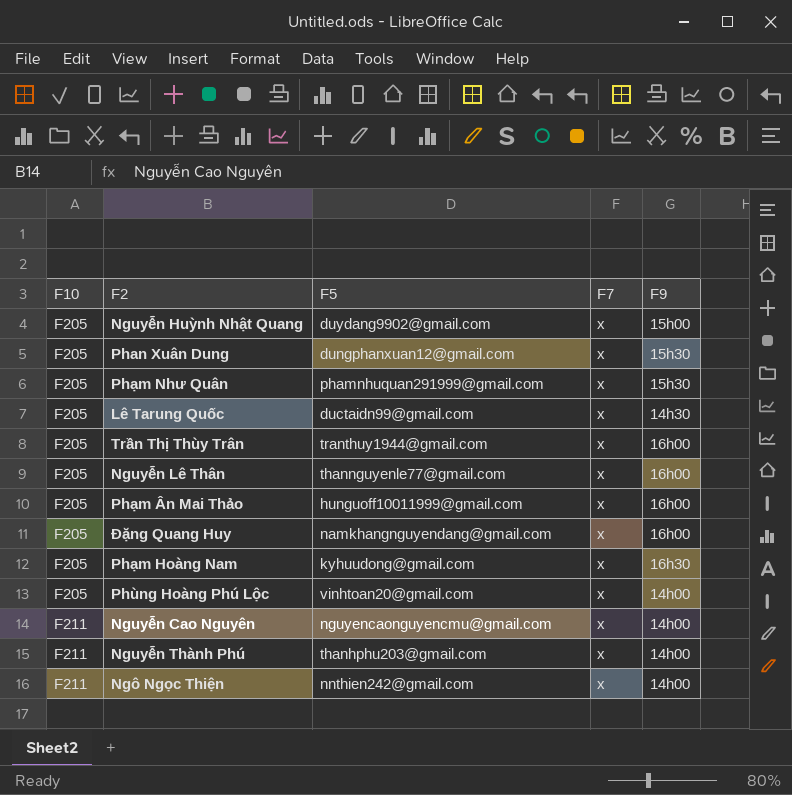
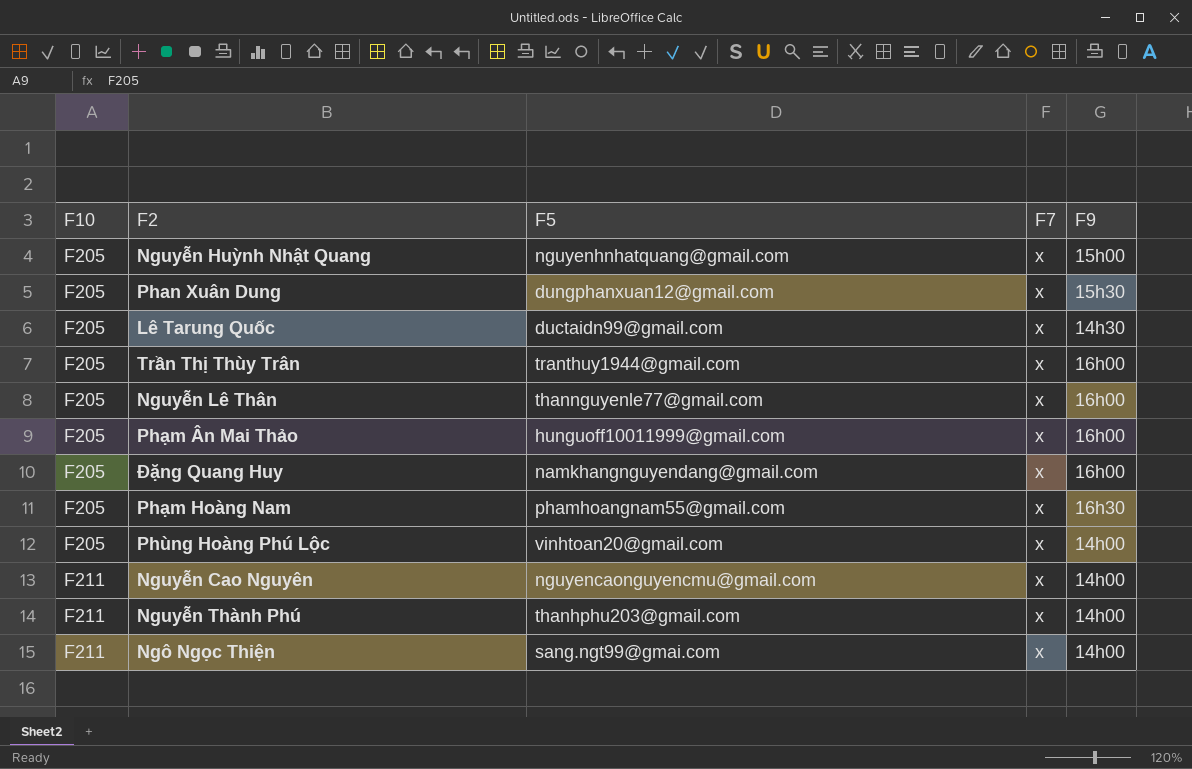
row Phạm Như Quân: F205 | phamnhuquan291999@gmail.com | x | 15h30 -> none
Nguyễn Huỳnh Nhật Quang | F5: duydang9902@gmail.com -> nguyenhnhatquang@gmail.com
Phạm Hoàng Nam | F5: kyhuudong@gmail.com -> phamhoangnam55@gmail.com
Ngô Ngọc Thiện | F5: nnthien242@gmail.com -> sang.ngt99@gmai.com

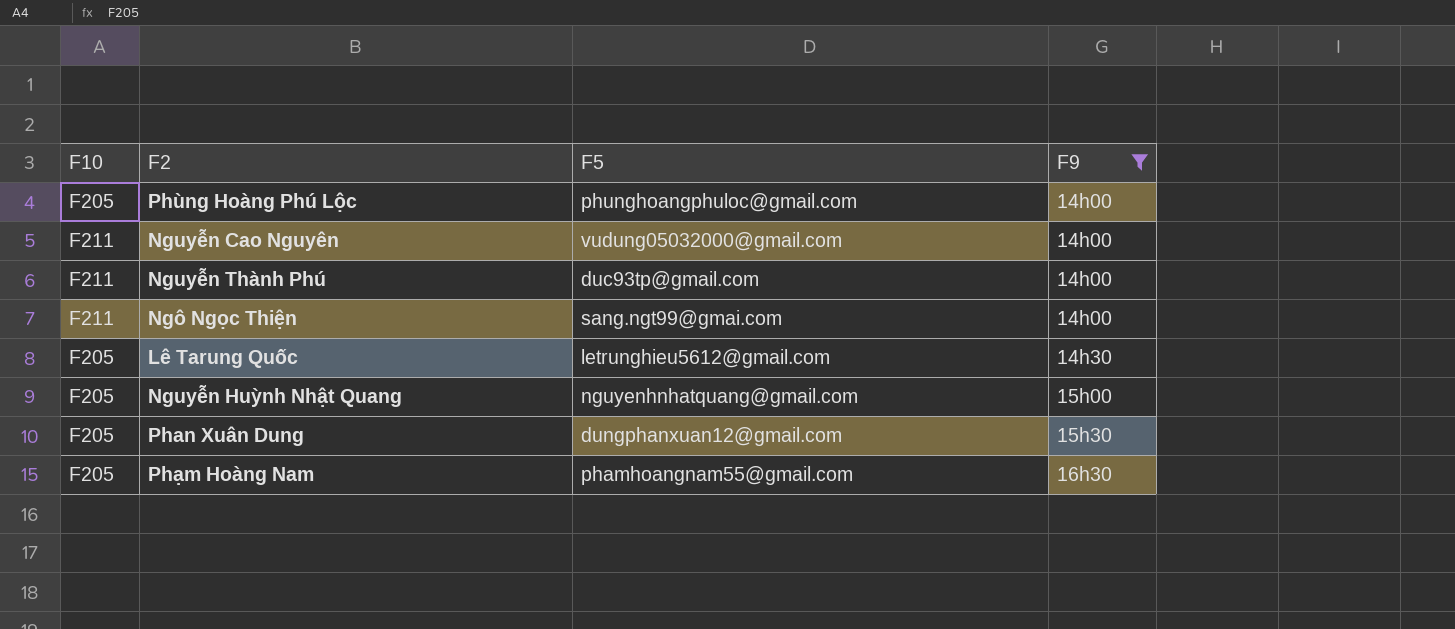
filter: none -> F9 != 16h00
row order: F10 ascending -> F9 ascending
column F7 | position: 4 -> none
Phùng Hoàng Phú Lộc | F5: vinhtoan20@gmail.com -> phunghoangphuloc@gmail.com
Nguyễn Cao Nguyên | F5: nguyencaonguyencmu@gmail.com -> vudung05032000@gmail.com
Nguyễn Thành Phú | F5: thanhphu203@gmail.com -> duc93tp@gmail.com
Lê Tarung Quốc | F5: ductaidn99@gmail.com -> letrunghieu5612@gmail.com

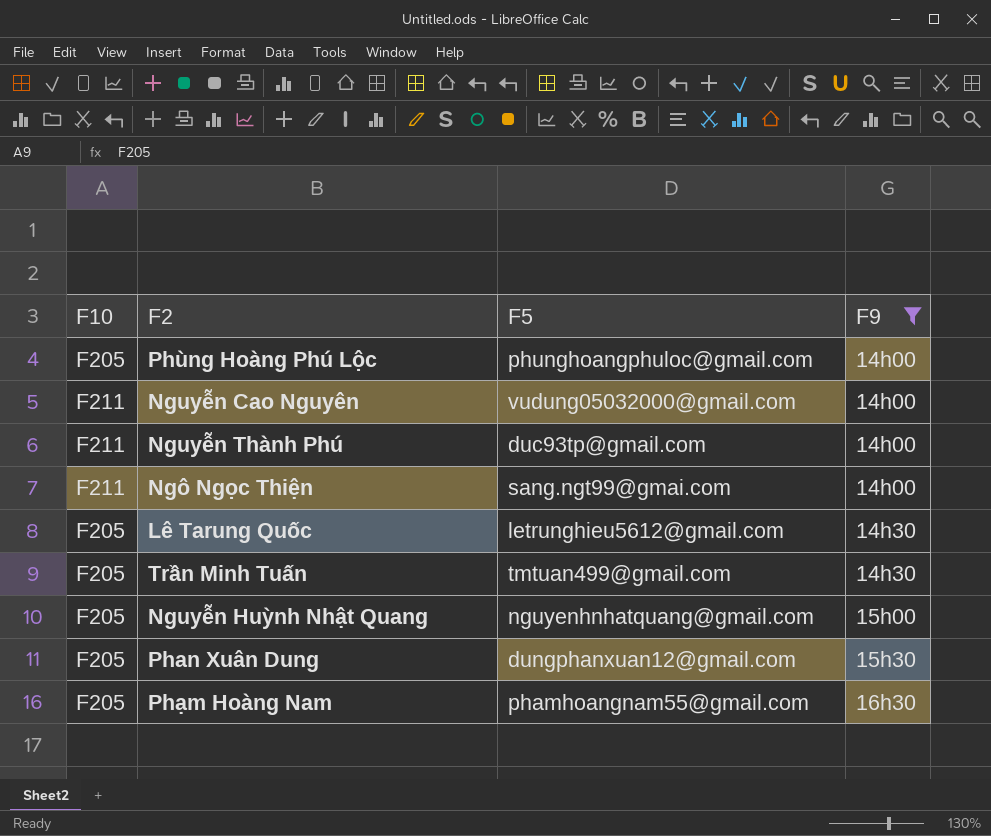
row Trần Minh Tuấn: none -> F205 | tmtuan499@gmail.com | 14h30

